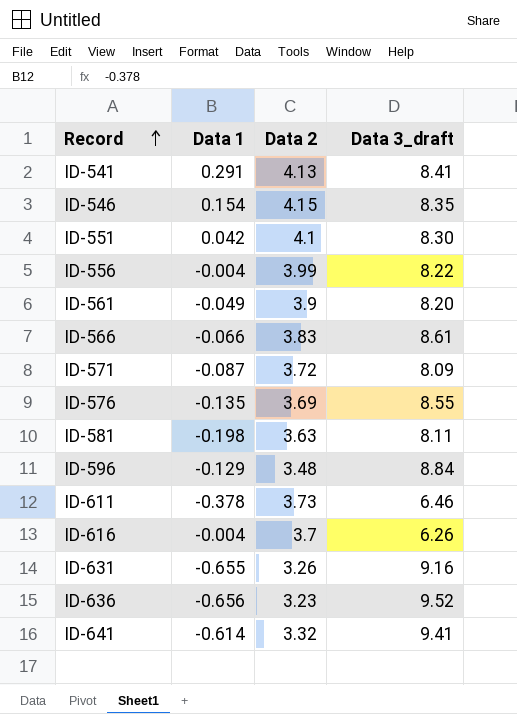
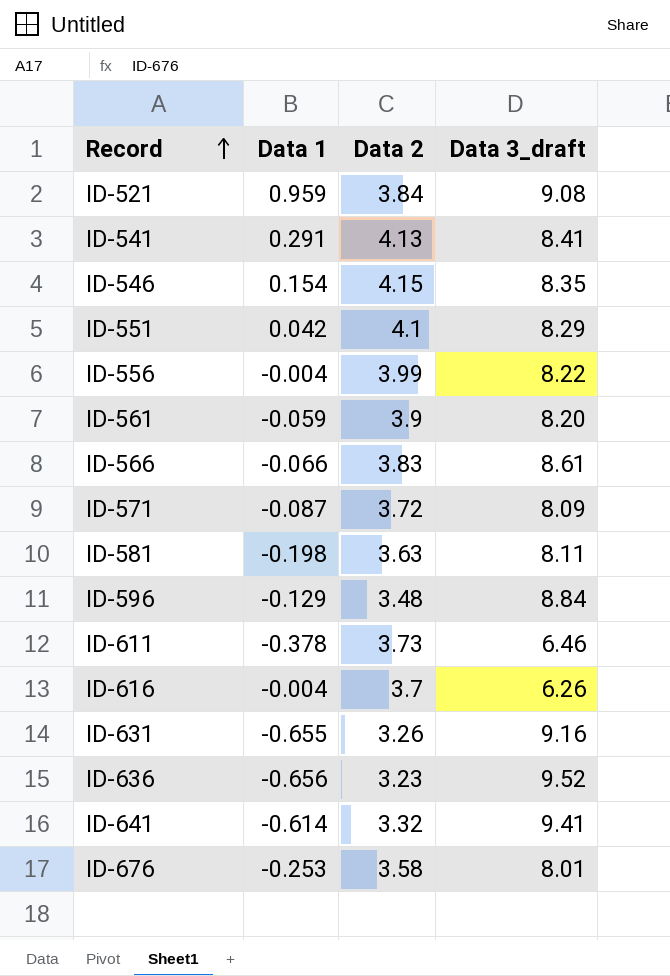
row ID-576: -0.135 | 3.69 | 8.55 -> none
row ID-521: none -> 0.959 | 3.84 | 9.08
ID-551 | Data 3_draft: 8.30 -> 8.29
ID-561 | Data 1: -0.049 -> -0.059
row ID-676: none -> -0.253 | 3.58 | 8.01

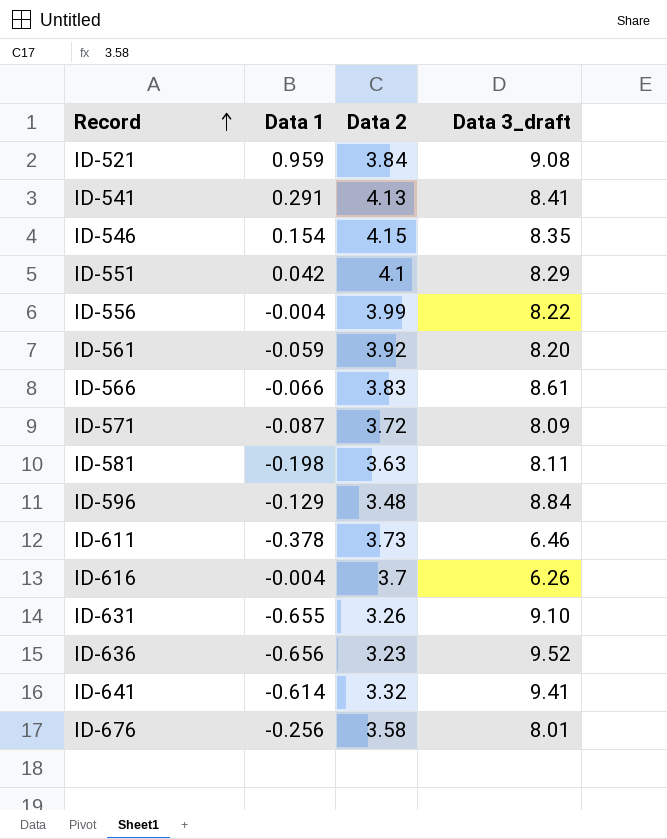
ID-561 | Data 2: 3.9 -> 3.92
ID-631 | Data 3_draft: 9.16 -> 9.10
ID-676 | Data 1: -0.253 -> -0.256

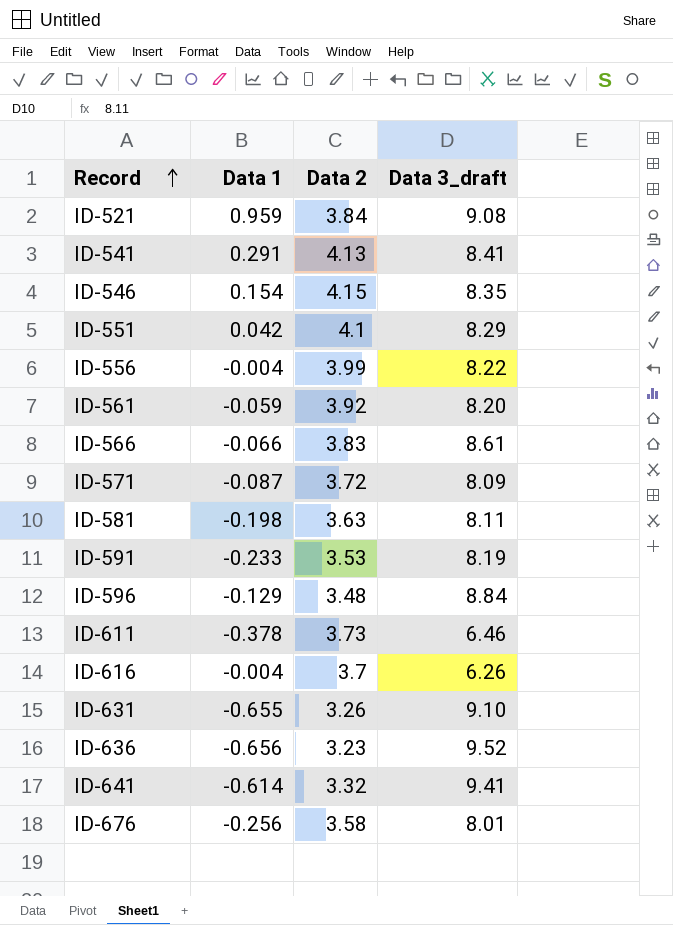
row ID-591: none -> -0.233 | 3.53 | 8.19

